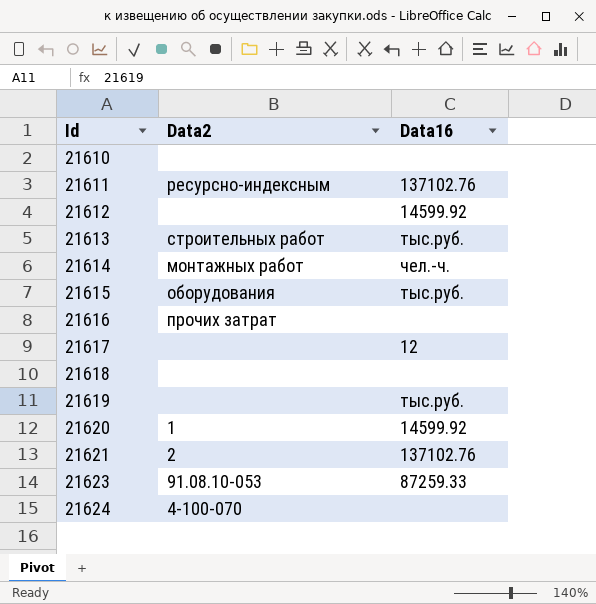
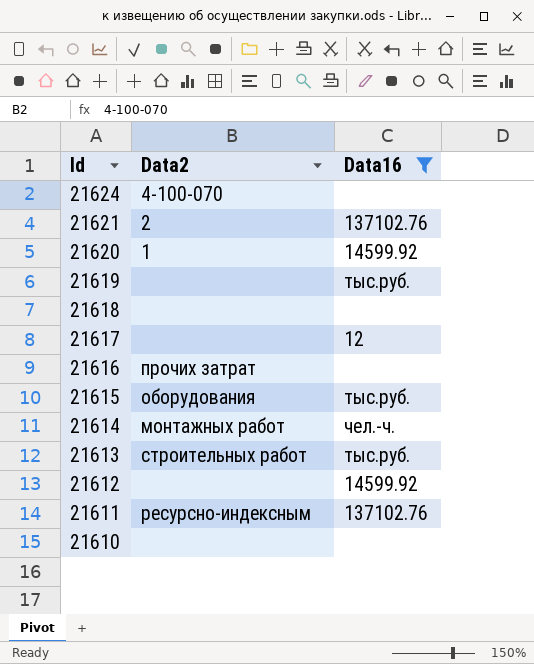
filter: none -> Data16 != 87259.33
row order: Id ascending -> Id descending

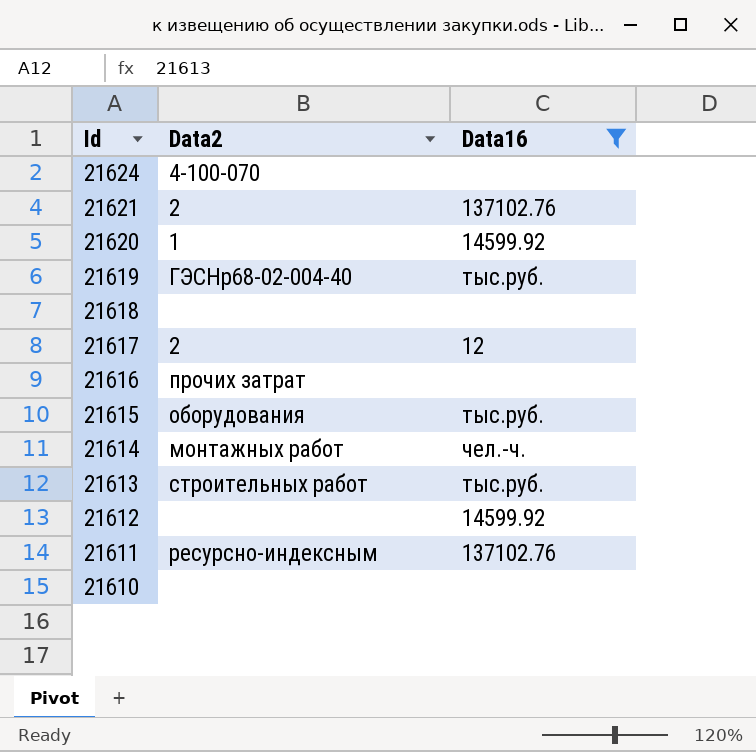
21619 | Data2: none -> ГЭСНр68-02-004-40
21617 | Data2: none -> 2

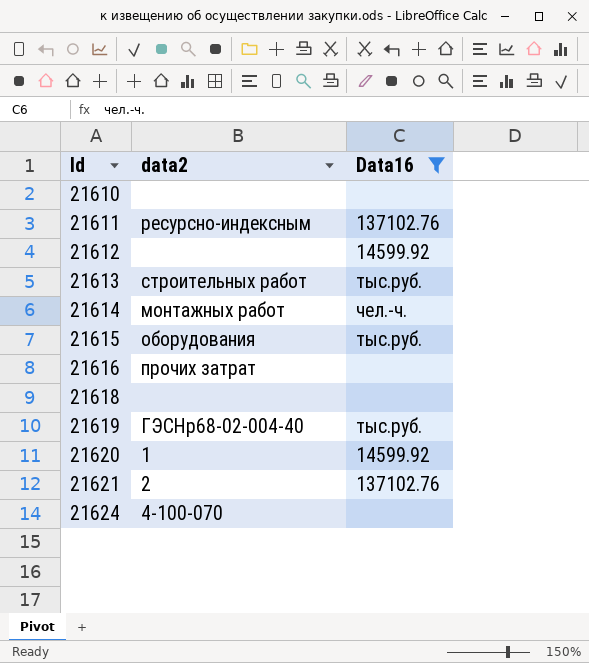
row order: Id descending -> Id ascending
column name: Data2 -> data2
row 21617: 2 | 12 -> none

